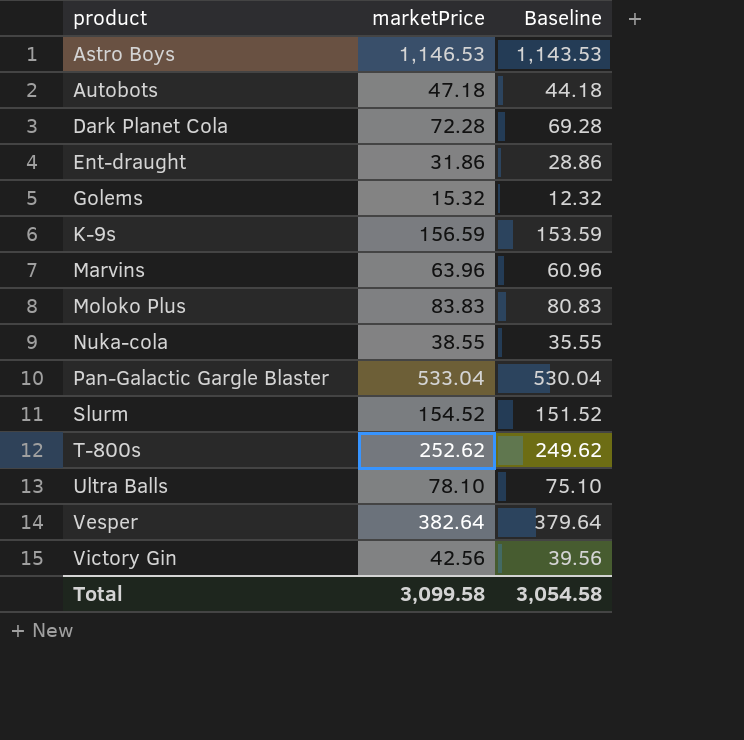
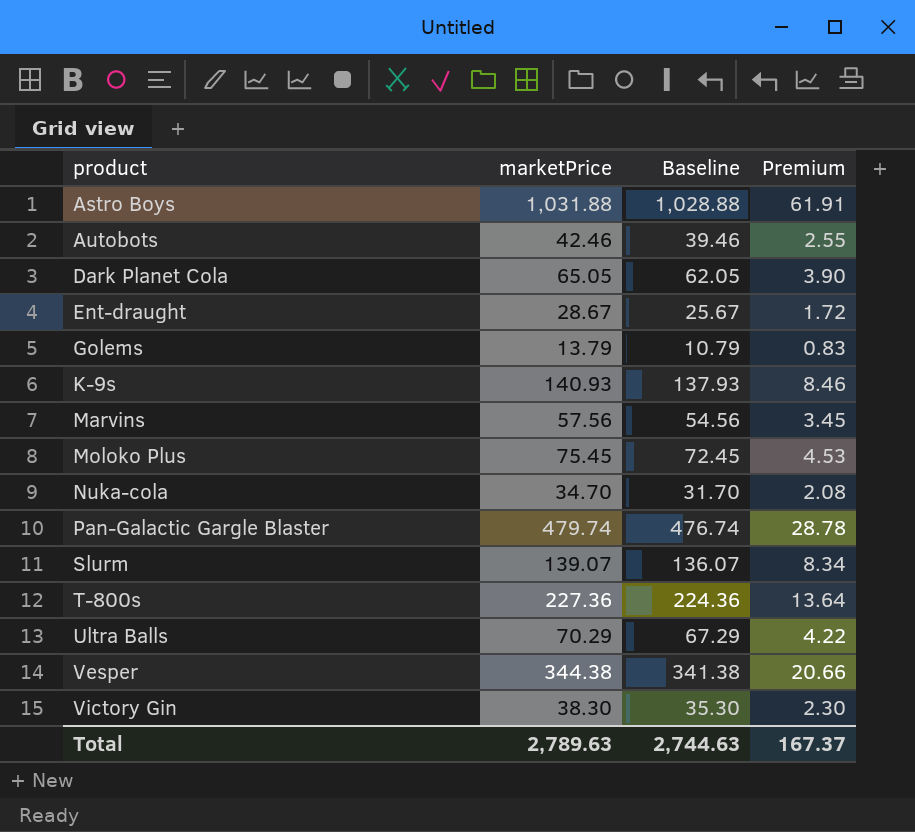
column Premium | formula: none -> [marketPrice] * 0.06
Astro Boys | marketPrice: 1,146.53 -> 1,031.88
Astro Boys | Baseline: 1,143.53 -> 1,028.88
Autobots | marketPrice: 47.18 -> 42.46
Autobots | Baseline: 44.18 -> 39.46
Dark Planet Cola | marketPrice: 72.28 -> 65.05
Dark Planet Cola | Baseline: 69.28 -> 62.05
Ent-draught | marketPrice: 31.86 -> 28.67
Ent-draught | Baseline: 28.86 -> 25.67
Golems | marketPrice: 15.32 -> 13.79
Golems | Baseline: 12.32 -> 10.79
K-9s | marketPrice: 156.59 -> 140.93
K-9s | Baseline: 153.59 -> 137.93
Marvins | marketPrice: 63.96 -> 57.56
Marvins | Baseline: 60.96 -> 54.56
Moloko Plus | marketPrice: 83.83 -> 75.45
Moloko Plus | Baseline: 80.83 -> 72.45
Nuka-cola | marketPrice: 38.55 -> 34.70
Nuka-cola | Baseline: 35.55 -> 31.70
Pan-Galactic Gargle Blaster | marketPrice: 533.04 -> 479.74
Pan-Galactic Gargle Blaster | Baseline: 530.04 -> 476.74
Slurm | marketPrice: 154.52 -> 139.07
Slurm | Baseline: 151.52 -> 136.07
T-800s | marketPrice: 252.62 -> 227.36
T-800s | Baseline: 249.62 -> 224.36
Ultra Balls | marketPrice: 78.10 -> 70.29
Ultra Balls | Baseline: 75.10 -> 67.29
Vesper | marketPrice: 382.64 -> 344.38
Vesper | Baseline: 379.64 -> 341.38
Victory Gin | marketPrice: 42.56 -> 38.30
Victory Gin | Baseline: 39.56 -> 35.30
Total | marketPrice: 3,099.58 -> 2,789.63
Total | Baseline: 3,054.58 -> 2,744.63

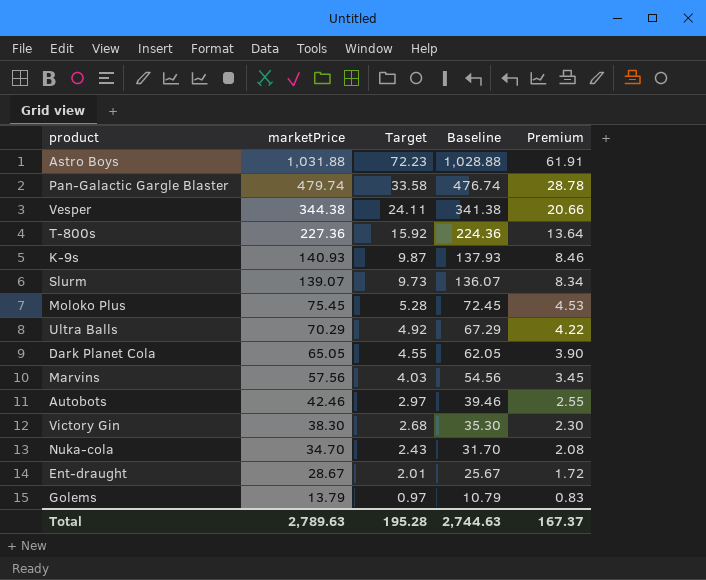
row order: product ascending -> marketPrice descending
column Target | formula: none -> [marketPrice] * 0.07

